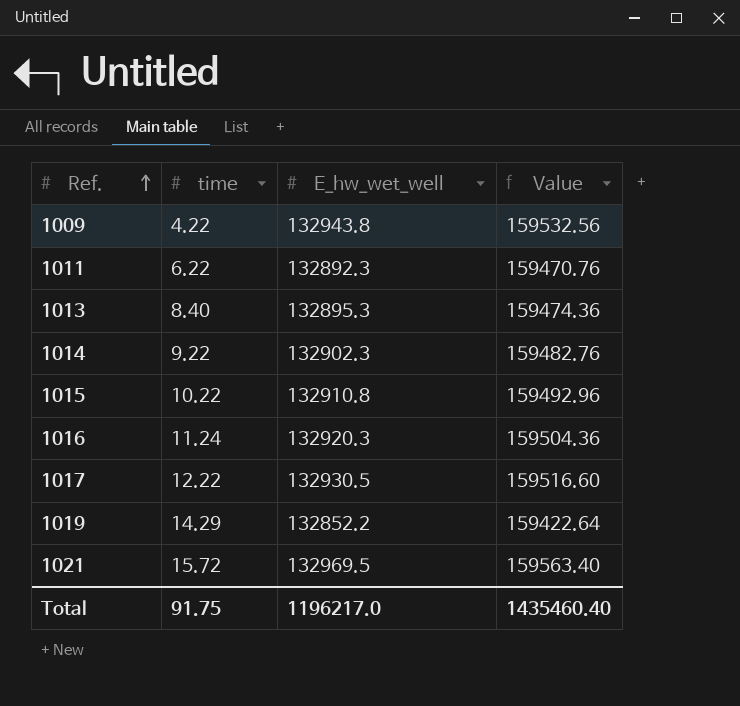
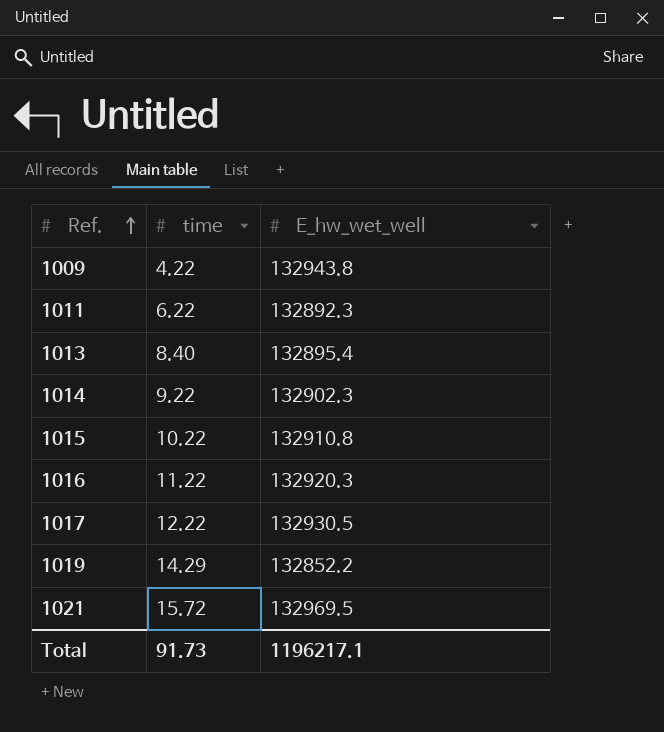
column Value | formula: [E_hw_wet_well] * 1.2 -> none
1013 | E_hw_wet_well: 132895.3 -> 132895.4
1016 | time: 11.24 -> 11.22
Total | time: 91.75 -> 91.73
Total | E_hw_wet_well: 1196217.0 -> 1196217.1

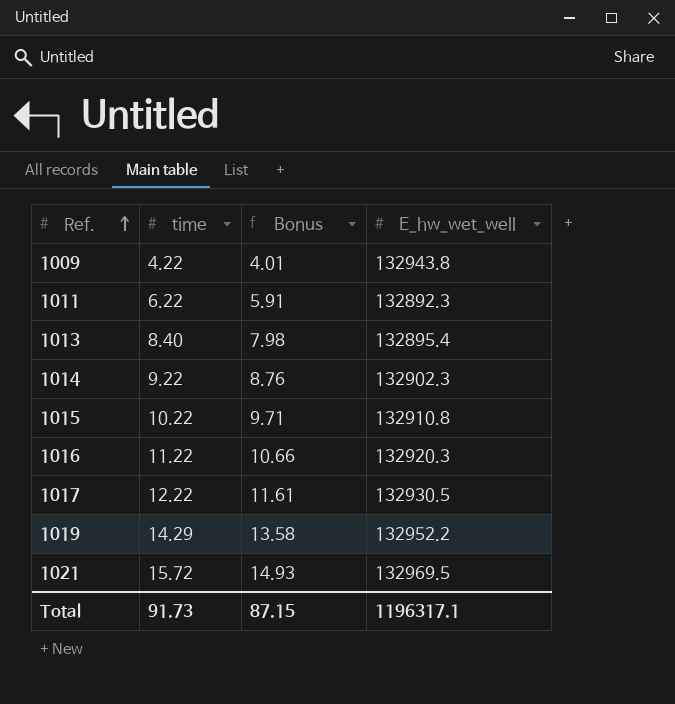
column Bonus | formula: none -> [time] * 0.95
1019 | E_hw_wet_well: 132852.2 -> 132952.2
Total | E_hw_wet_well: 1196217.1 -> 1196317.1

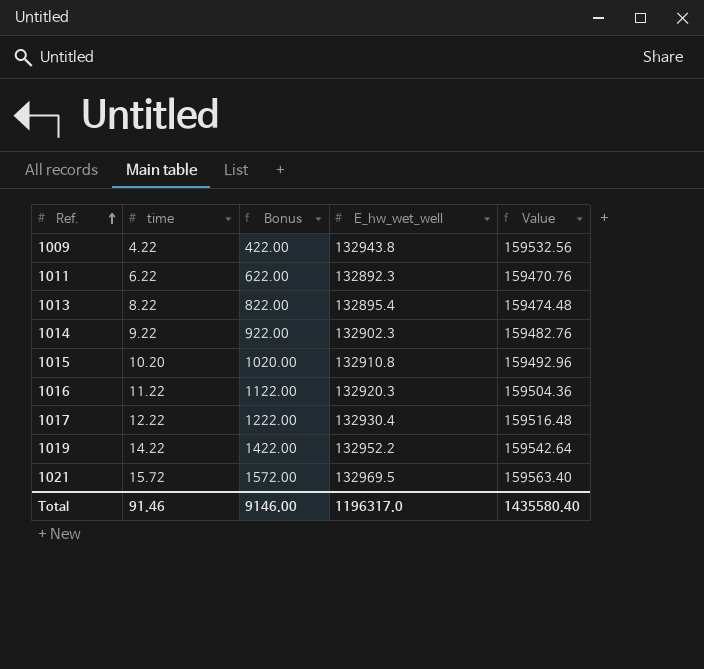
column Bonus | formula: [time] * 0.95 -> [time] * 100
column Value | formula: none -> [E_hw_wet_well] * 1.2
1013 | time: 8.40 -> 8.22
1015 | time: 10.22 -> 10.20
1017 | E_hw_wet_well: 132930.5 -> 132930.4
1019 | time: 14.29 -> 14.22
Total | time: 91.73 -> 91.46
Total | Bonus: 87.15 -> 9146.00
Total | E_hw_wet_well: 1196317.1 -> 1196317.0

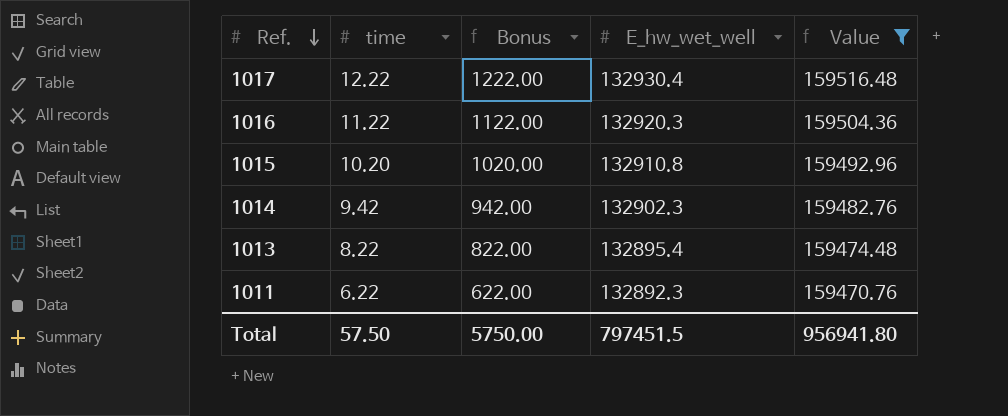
filter: none -> Value <= 159516.48
row order: Ref. ascending -> Ref. descending
1014 | time: 9.22 -> 9.42
1014 | Bonus: 922.00 -> 942.00
Total | time: 91.46 -> 57.50
Total | Bonus: 9146.00 -> 5750.00
Total | E_hw_wet_well: 1196317.0 -> 797451.5
Total | Value: 1435580.40 -> 956941.80

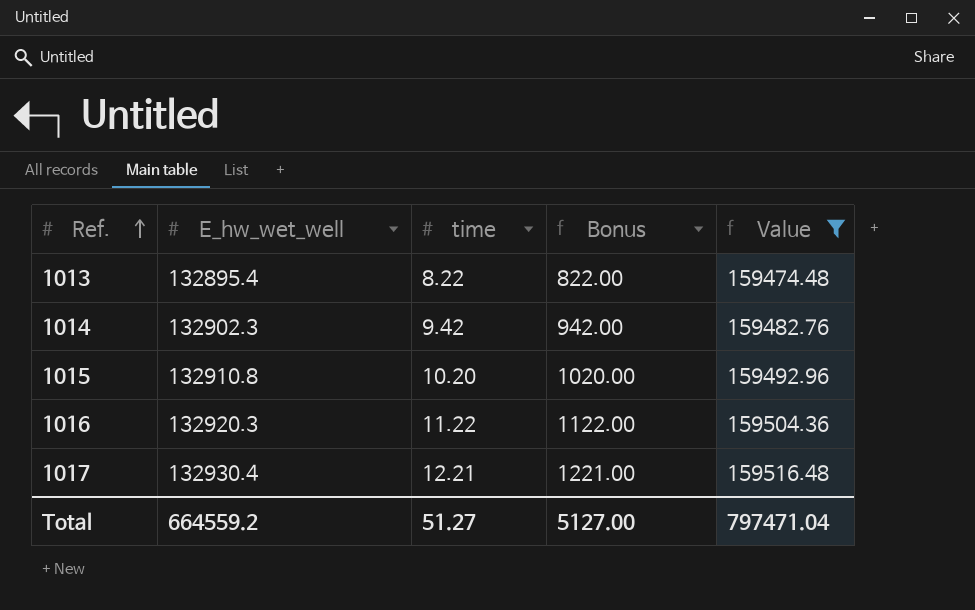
row order: Ref. descending -> Ref. ascending
column E_hw_wet_well | position: 4 -> 2
row 1011: 6.22 | 622.00 | 132892.3 | 159470.76 -> none
1017 | time: 12.22 -> 12.21
1017 | Bonus: 1222.00 -> 1221.00
Total | E_hw_wet_well: 797451.5 -> 664559.2
Total | time: 57.50 -> 51.27
Total | Bonus: 5750.00 -> 5127.00
Total | Value: 956941.80 -> 797471.04

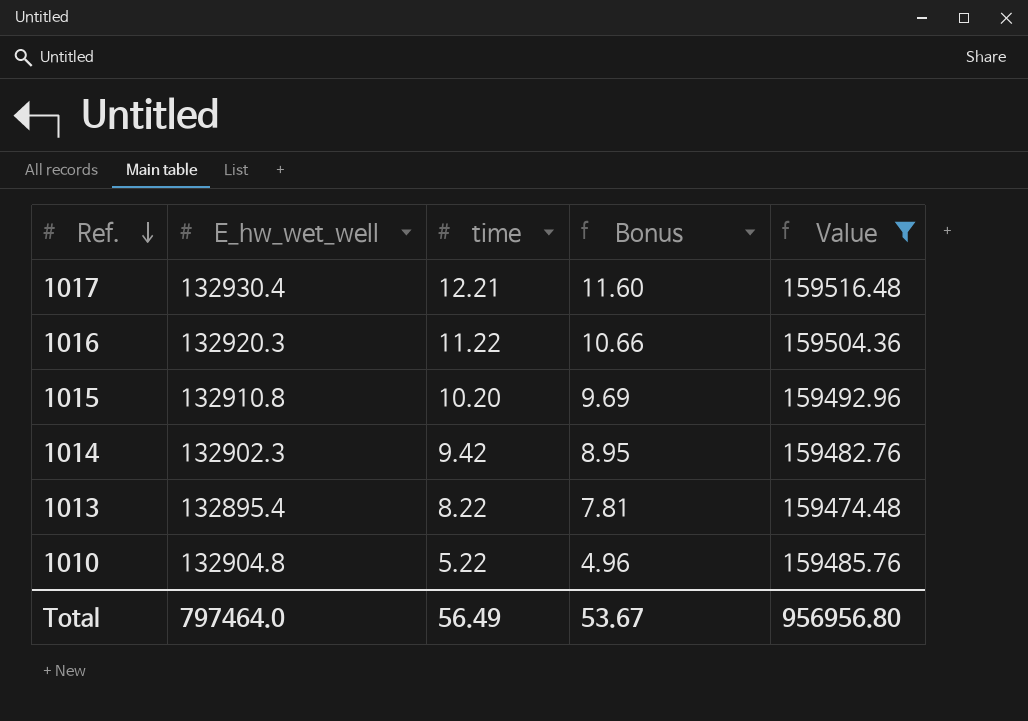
row order: Ref. ascending -> Ref. descending
column Bonus | formula: [time] * 100 -> [time] * 0.95
row 1010: none -> 132904.8 | 5.22 | 4.96 | 159485.76
Total | E_hw_wet_well: 664559.2 -> 797464.0
Total | time: 51.27 -> 56.49
Total | Bonus: 5127.00 -> 53.67
Total | Value: 797471.04 -> 956956.80

